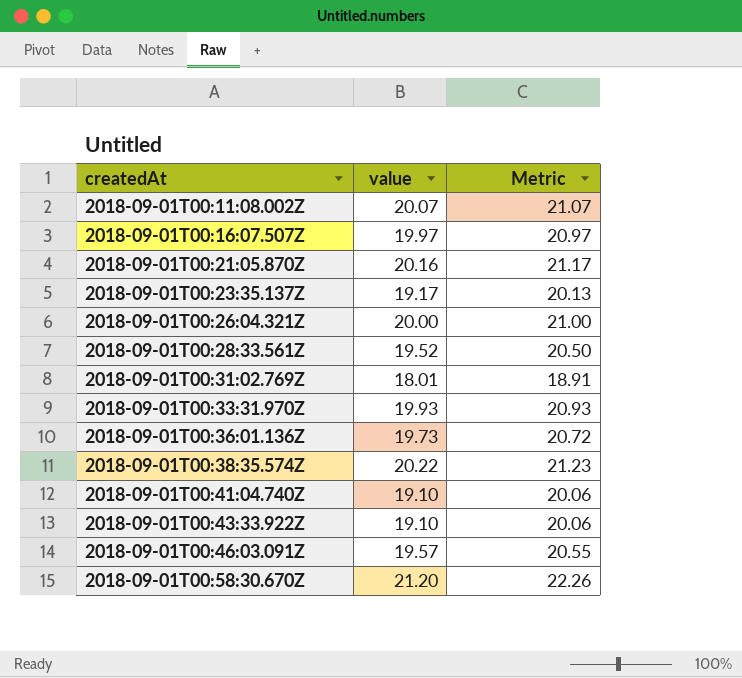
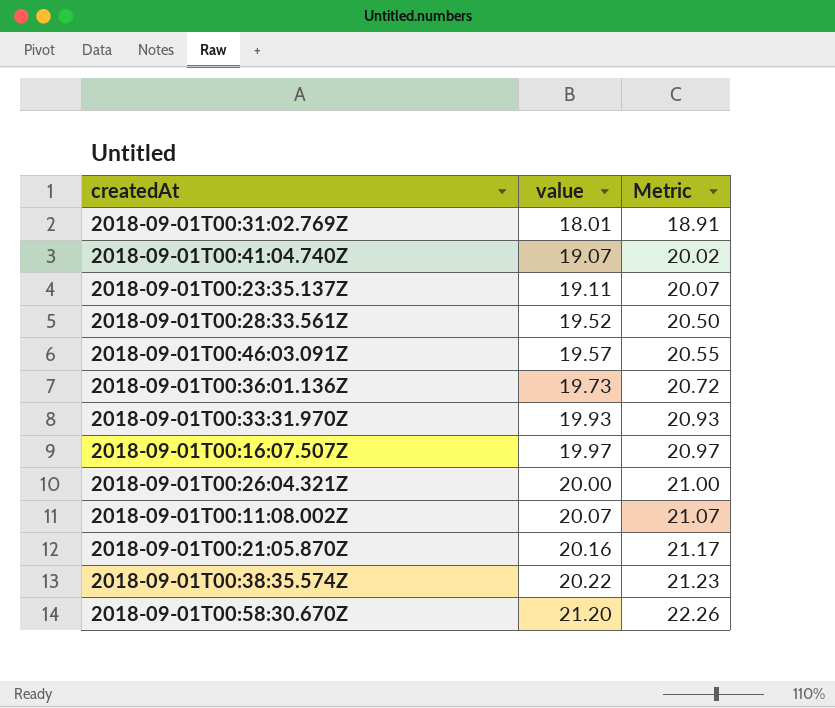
row order: createdAt ascending -> value ascending
row 2018-09-01T00:43:33.922Z: 19.10 | 20.06 -> none
2018-09-01T00:41:04.740Z | value: 19.10 -> 19.07
2018-09-01T00:41:04.740Z | Metric: 20.06 -> 20.02
2018-09-01T00:23:35.137Z | value: 19.17 -> 19.11
2018-09-01T00:23:35.137Z | Metric: 20.13 -> 20.07

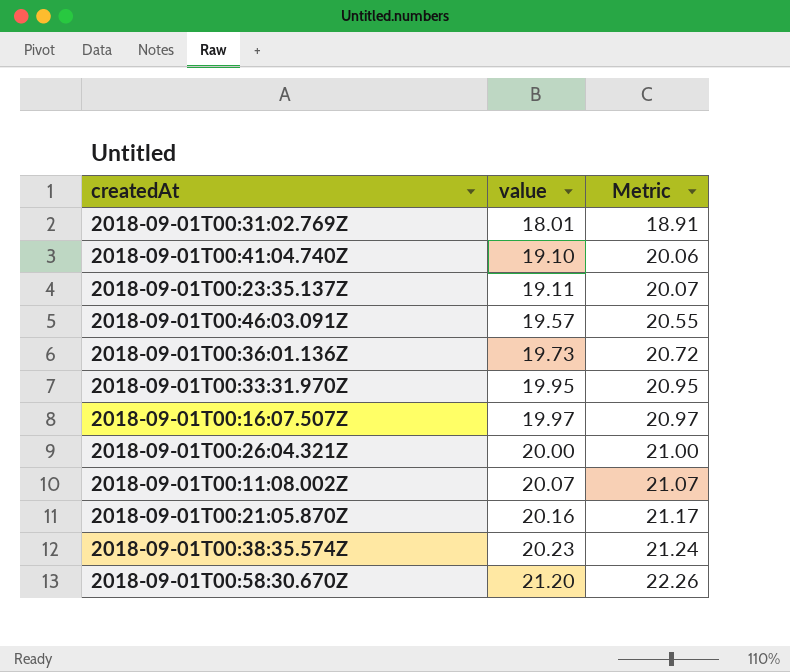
row 2018-09-01T00:28:33.561Z: 19.52 | 20.50 -> none
2018-09-01T00:41:04.740Z | value: 19.07 -> 19.10
2018-09-01T00:41:04.740Z | Metric: 20.02 -> 20.06
2018-09-01T00:33:31.970Z | value: 19.93 -> 19.95
2018-09-01T00:33:31.970Z | Metric: 20.93 -> 20.95
2018-09-01T00:38:35.574Z | value: 20.22 -> 20.23
2018-09-01T00:38:35.574Z | Metric: 21.23 -> 21.24

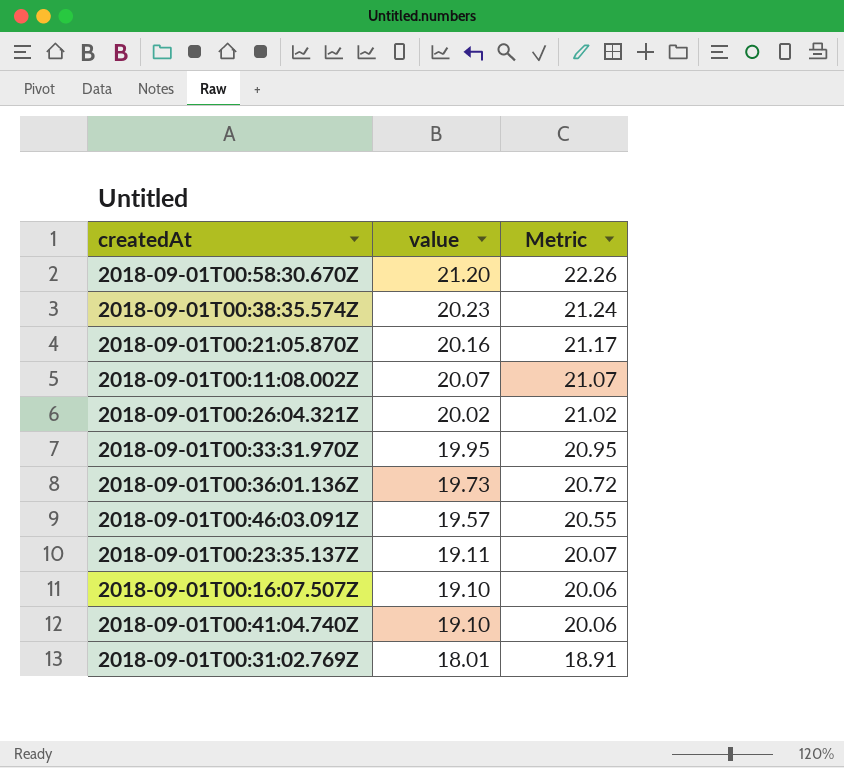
row order: value ascending -> value descending
2018-09-01T00:26:04.321Z | value: 20.00 -> 20.02
2018-09-01T00:26:04.321Z | Metric: 21.00 -> 21.02
2018-09-01T00:16:07.507Z | value: 19.97 -> 19.10
2018-09-01T00:16:07.507Z | Metric: 20.97 -> 20.06

